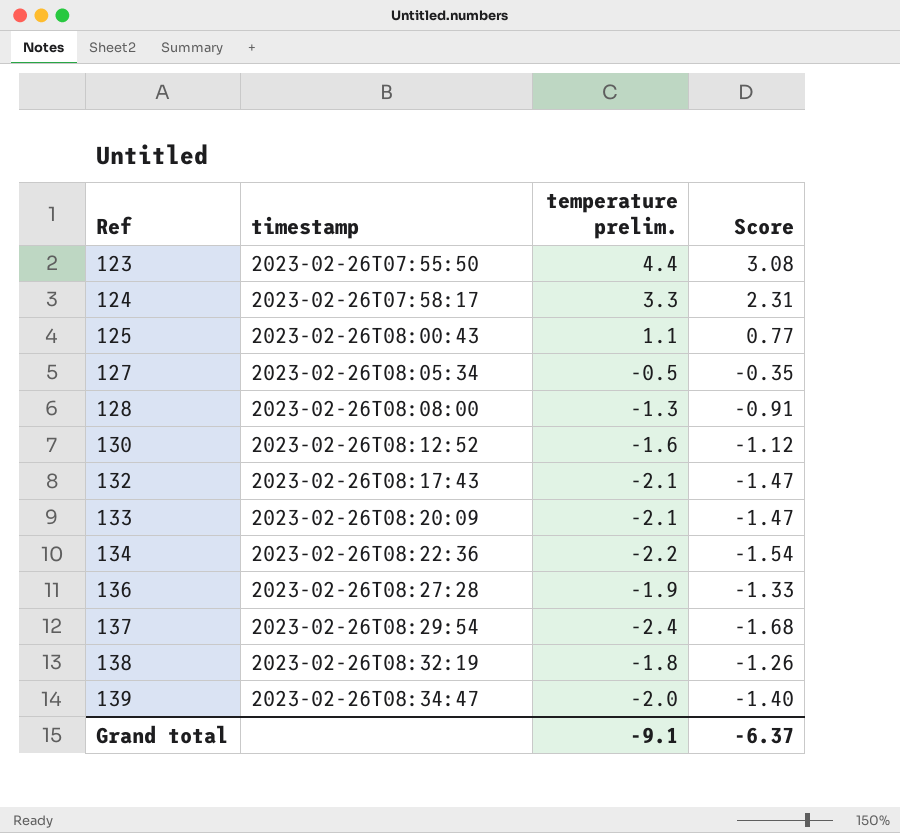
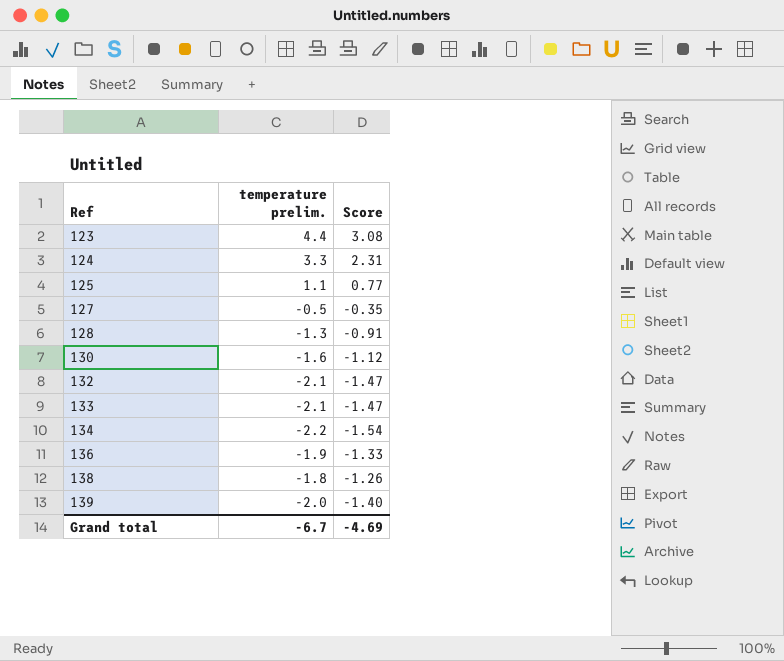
column timestamp | position: 2 -> none
row 137: 2023-02-26T08:29:54 | -2.4 | -1.68 -> none
Grand total | temperature prelim.: -9.1 -> -6.7
Grand total | Score: -6.37 -> -4.69

